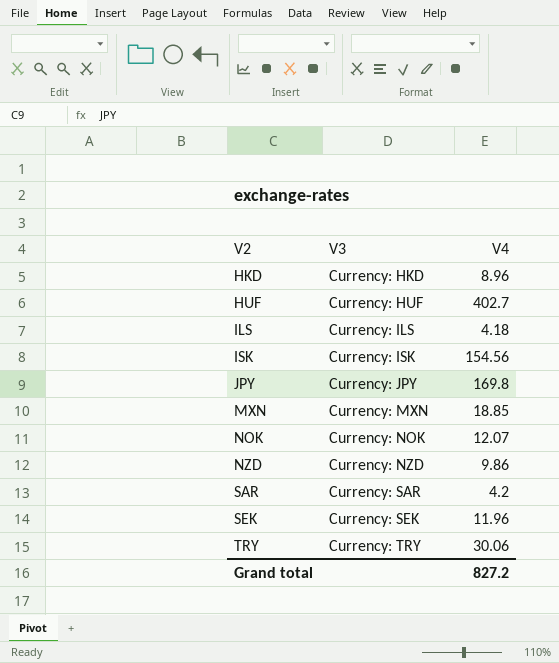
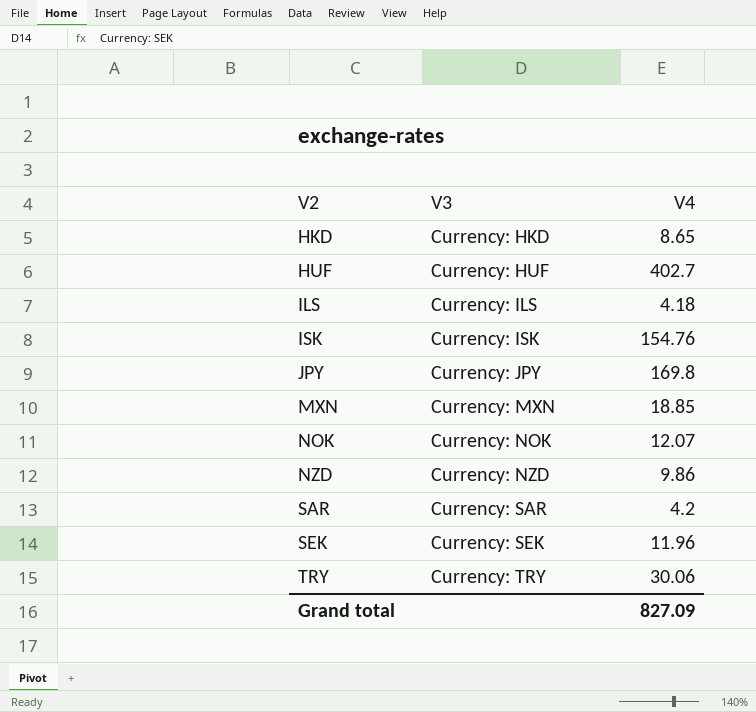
HKD | V4: 8.96 -> 8.65
ISK | V4: 154.56 -> 154.76
Grand total | V4: 827.2 -> 827.09

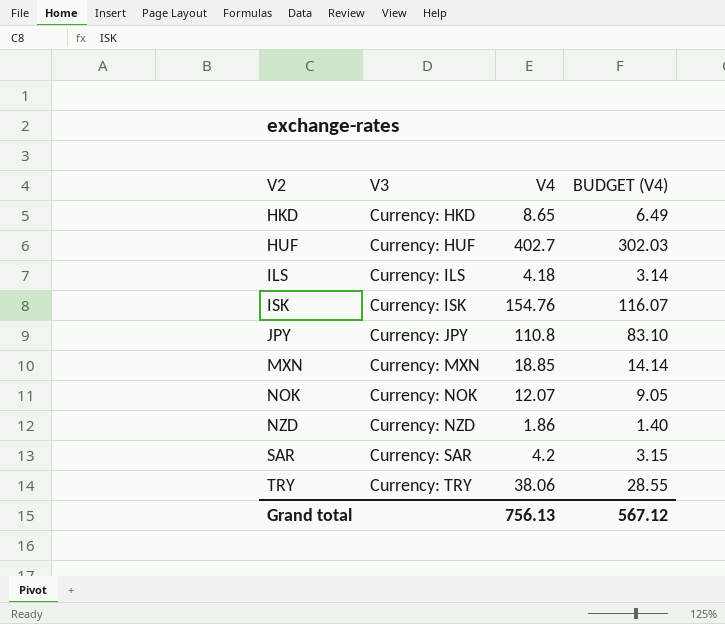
column BUDGET (V4) | formula: none -> [V4] * 0.75
row SEK: Currency: SEK | 11.96 -> none
JPY | V4: 169.8 -> 110.8
NZD | V4: 9.86 -> 1.86
TRY | V4: 30.06 -> 38.06
Grand total | V4: 827.09 -> 756.13

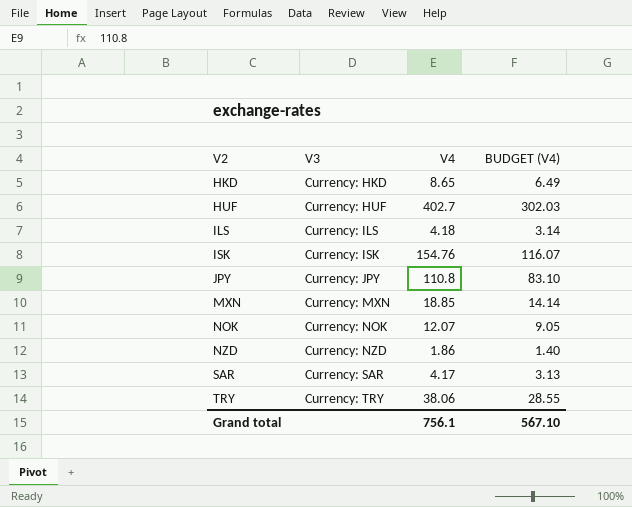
SAR | V4: 4.2 -> 4.17
SAR | BUDGET (V4): 3.15 -> 3.13
Grand total | V4: 756.13 -> 756.1
Grand total | BUDGET (V4): 567.12 -> 567.10

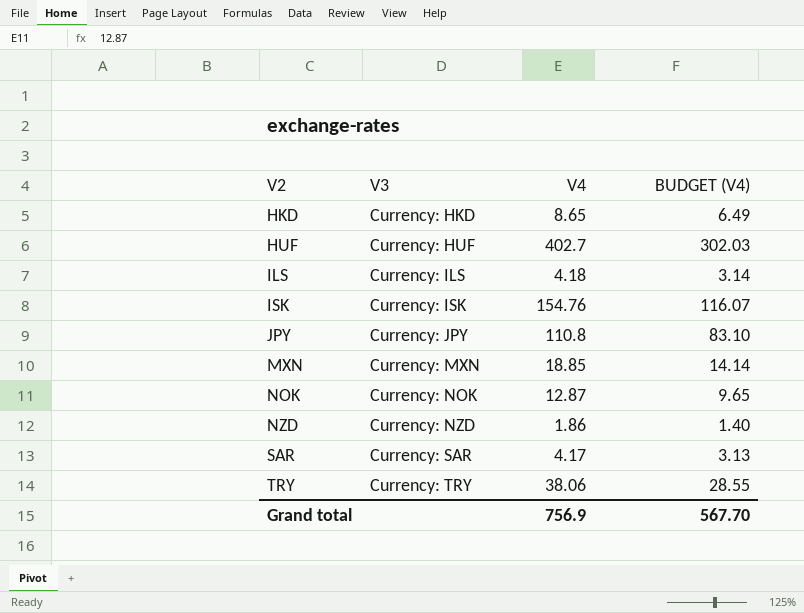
NOK | V4: 12.07 -> 12.87
NOK | BUDGET (V4): 9.05 -> 9.65
Grand total | V4: 756.1 -> 756.9
Grand total | BUDGET (V4): 567.10 -> 567.70

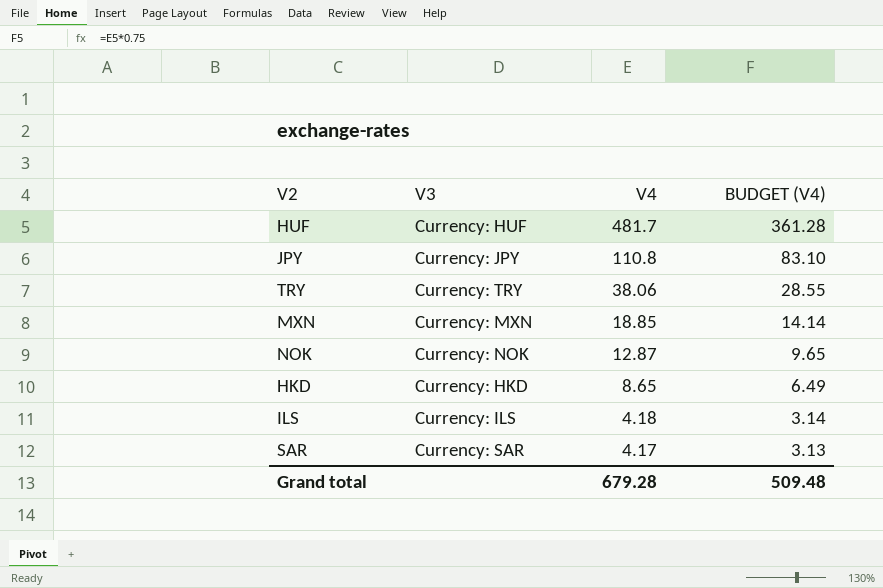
row order: V2 ascending -> V4 descending
row ISK: Currency: ISK | 154.76 | 116.07 -> none
row NZD: Currency: NZD | 1.86 | 1.40 -> none
HUF | V4: 402.7 -> 481.7
HUF | BUDGET (V4): 302.03 -> 361.28
Grand total | V4: 756.9 -> 679.28
Grand total | BUDGET (V4): 567.70 -> 509.48

